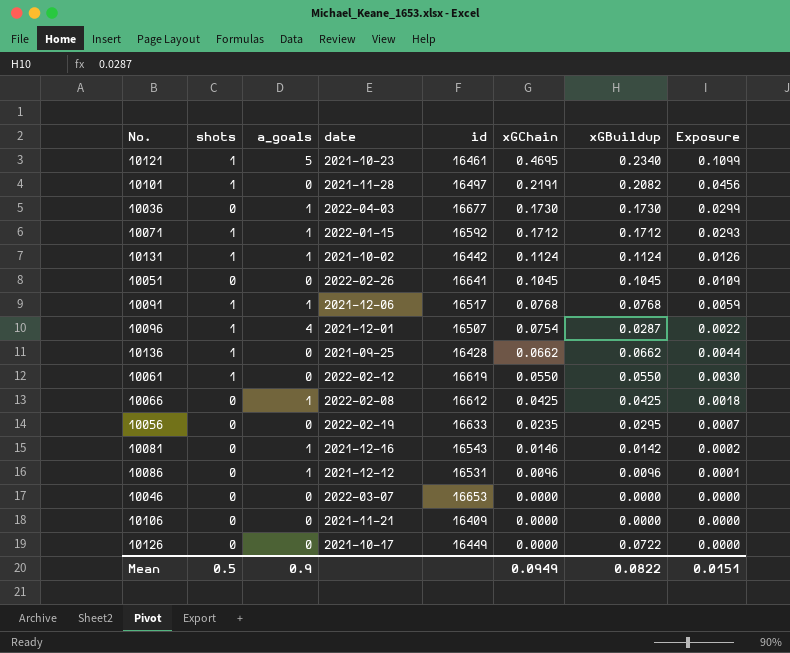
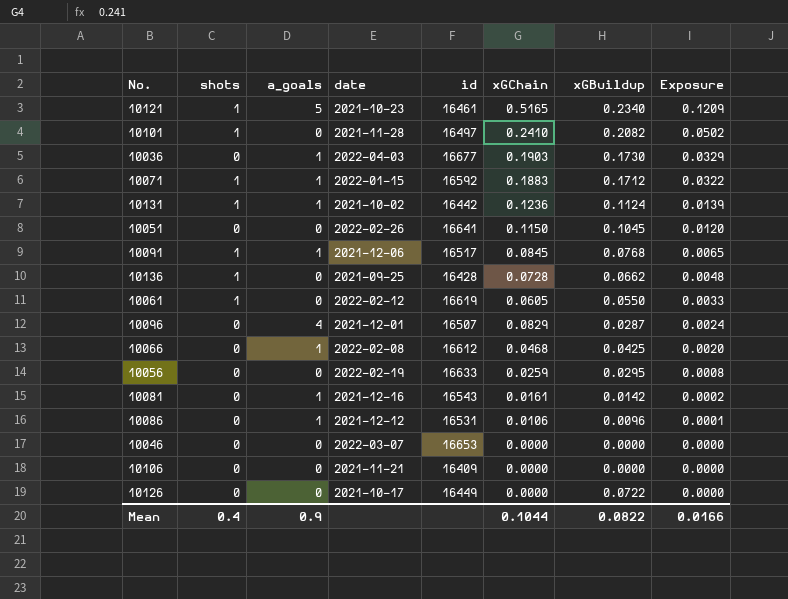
row order: xGChain descending -> Exposure descending
10121 | xGChain: 0.4695 -> 0.5165
10121 | Exposure: 0.1099 -> 0.1209
10101 | xGChain: 0.2191 -> 0.2410
10101 | Exposure: 0.0456 -> 0.0502
10036 | xGChain: 0.1730 -> 0.1903
10036 | Exposure: 0.0299 -> 0.0329
10071 | xGChain: 0.1712 -> 0.1883
10071 | Exposure: 0.0293 -> 0.0322
10131 | xGChain: 0.1124 -> 0.1236
10131 | Exposure: 0.0126 -> 0.0139
10051 | xGChain: 0.1045 -> 0.1150
10051 | Exposure: 0.0109 -> 0.0120
10091 | xGChain: 0.0768 -> 0.0845
10091 | Exposure: 0.0059 -> 0.0065
10136 | xGChain: 0.0662 -> 0.0728
10136 | Exposure: 0.0044 -> 0.0048
10061 | xGChain: 0.0550 -> 0.0605
10061 | Exposure: 0.0030 -> 0.0033
10096 | shots: 1 -> 0
10096 | xGChain: 0.0754 -> 0.0829
10096 | Exposure: 0.0022 -> 0.0024
10066 | xGChain: 0.0425 -> 0.0468
10066 | Exposure: 0.0018 -> 0.0020
10056 | xGChain: 0.0235 -> 0.0259
10056 | Exposure: 0.0007 -> 0.0008
10081 | xGChain: 0.0146 -> 0.0161
10086 | xGChain: 0.0096 -> 0.0106
Mean | shots: 0.5 -> 0.4
Mean | xGChain: 0.0949 -> 0.1044
Mean | Exposure: 0.0151 -> 0.0166

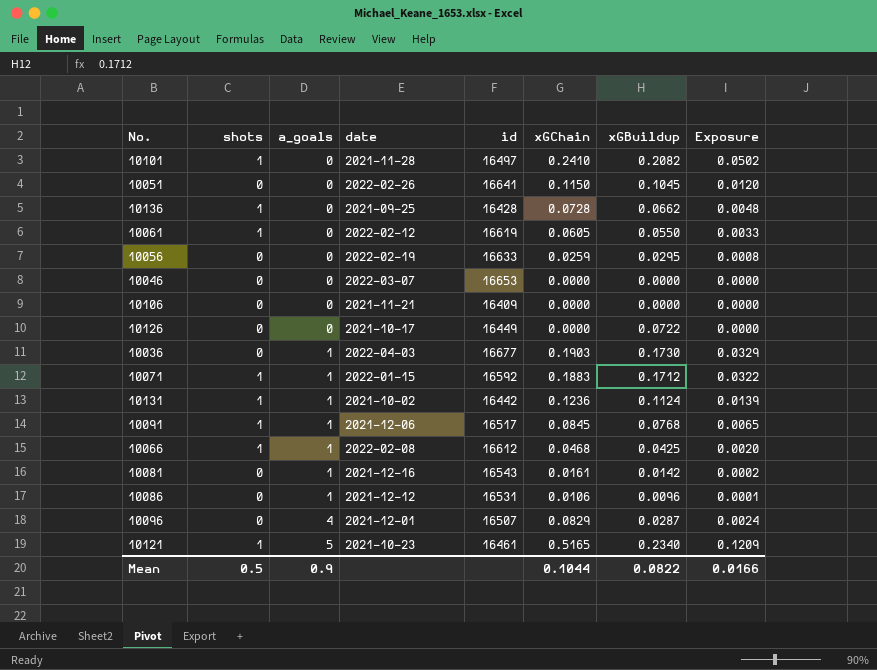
row order: Exposure descending -> a_goals ascending
10066 | shots: 0 -> 1
Mean | shots: 0.4 -> 0.5

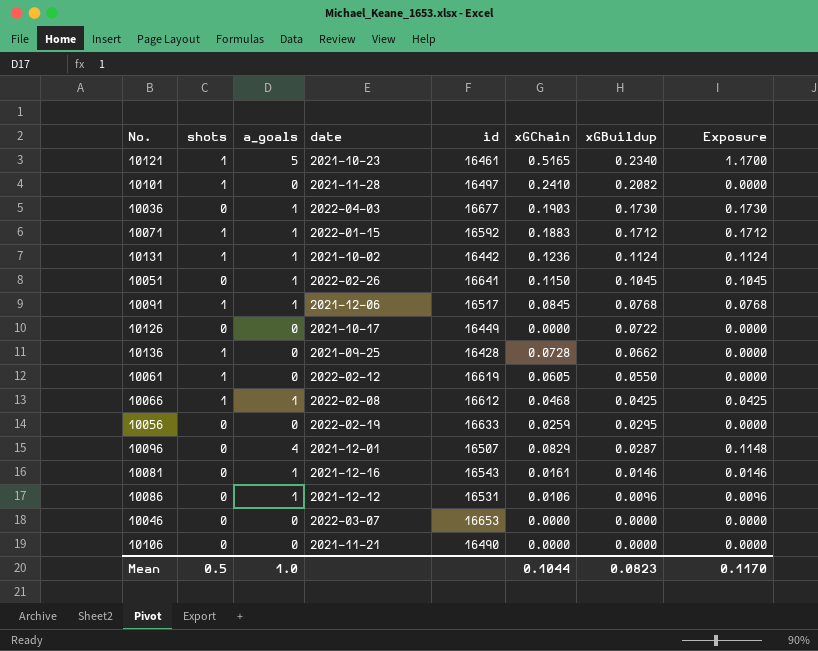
row order: a_goals ascending -> xGBuildup descending
column Exposure | formula: [xGChain] * [xGBuildup] -> [a_goals] * [xGBuildup]
10051 | a_goals: 0 -> 1
10081 | xGBuildup: 0.0142 -> 0.0146
10106 | id: 16409 -> 16490
Mean | a_goals: 0.9 -> 1.0
Mean | xGBuildup: 0.0822 -> 0.0823
Mean | Exposure: 0.0166 -> 0.1170

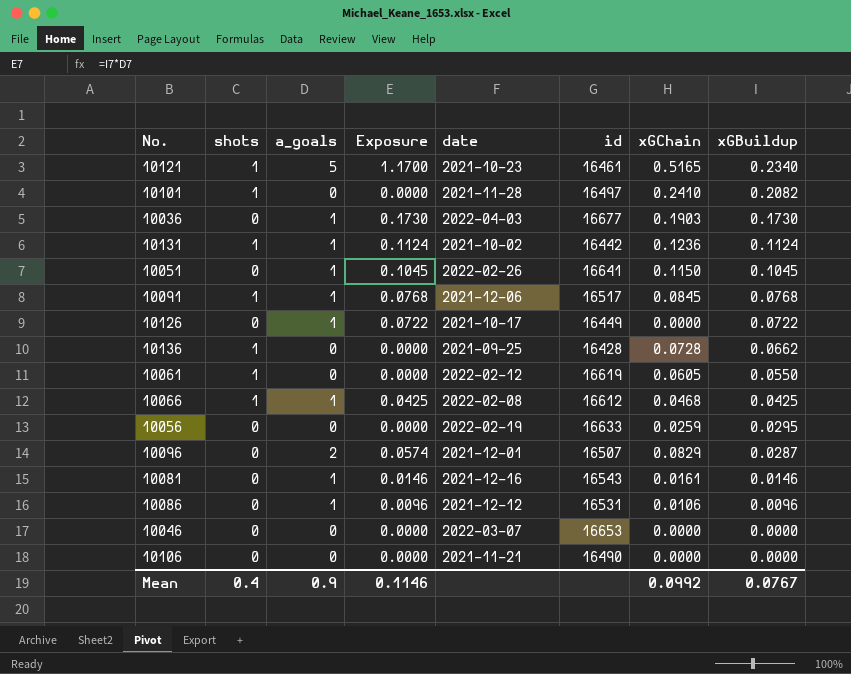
column Exposure | position: 8 -> 4
row 10071: 1 | 1 | 2022-01-15 | 16592 | 0.1883 | 0.1712 | 0.1712 -> none
10126 | a_goals: 0 -> 1
10126 | Exposure: 0.0000 -> 0.0722
10096 | a_goals: 4 -> 2
10096 | Exposure: 0.1148 -> 0.0574
Mean | shots: 0.5 -> 0.4
Mean | a_goals: 1.0 -> 0.9
Mean | Exposure: 0.1170 -> 0.1146
Mean | xGChain: 0.1044 -> 0.0992
Mean | xGBuildup: 0.0823 -> 0.0767

